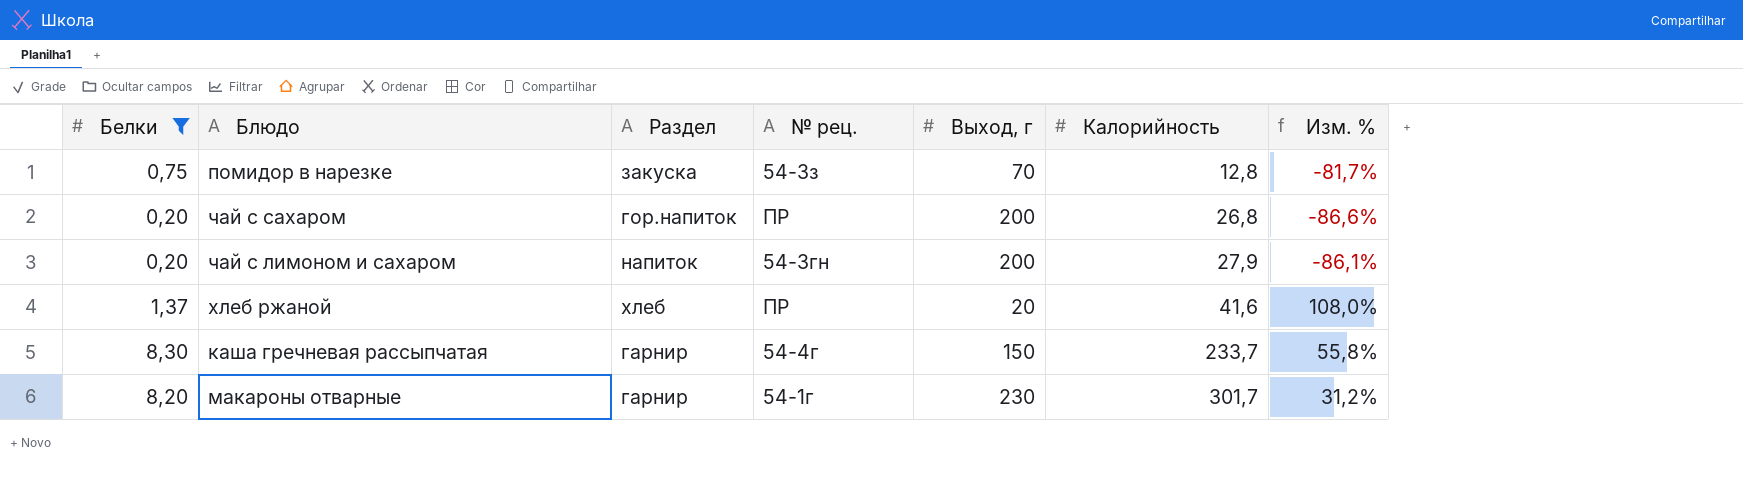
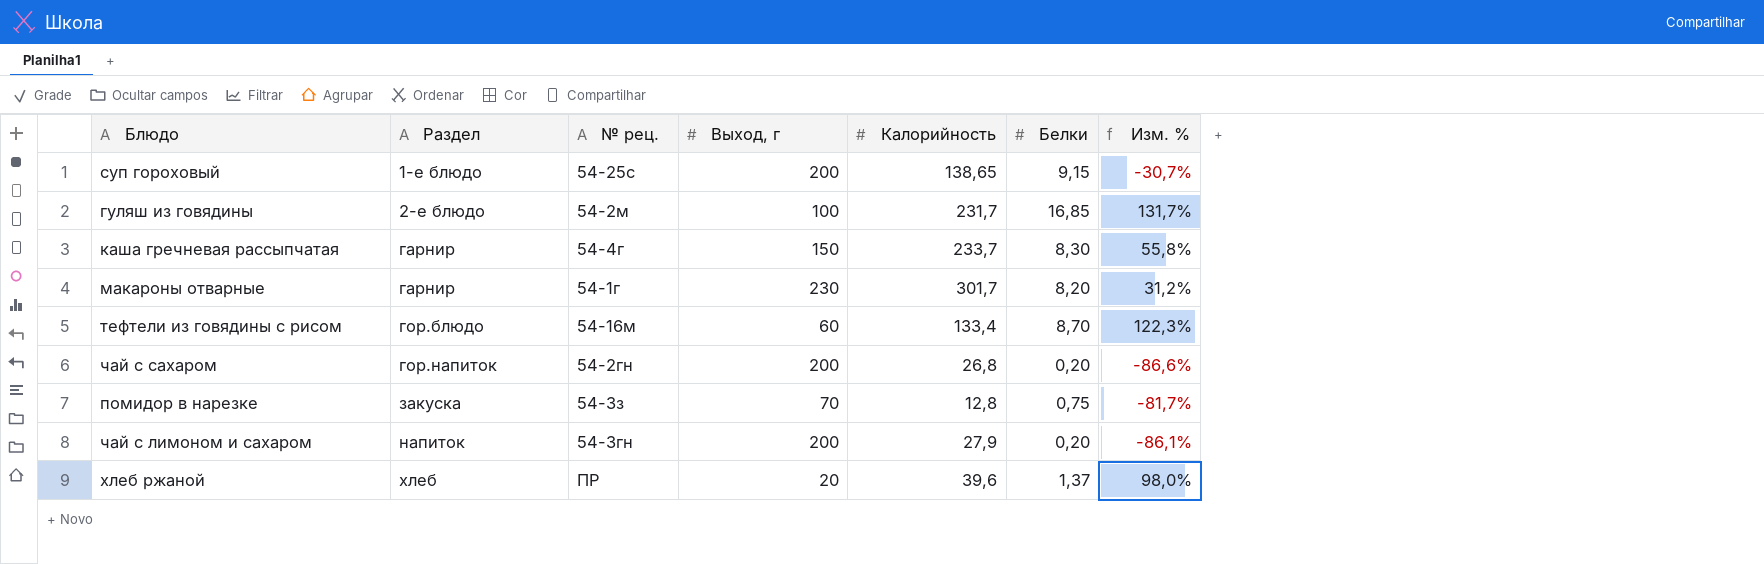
filter: Белки <= 8,30 -> none
row order: Калорийность ascending -> Раздел ascending
column Белки | position: 1 -> 6
чай с сахаром | № рец.: ПР -> 54-2гн
хлеб ржаной | Калорийность: 41,6 -> 39,6
хлеб ржаной | Изм. %: 108,0% -> 98,0%

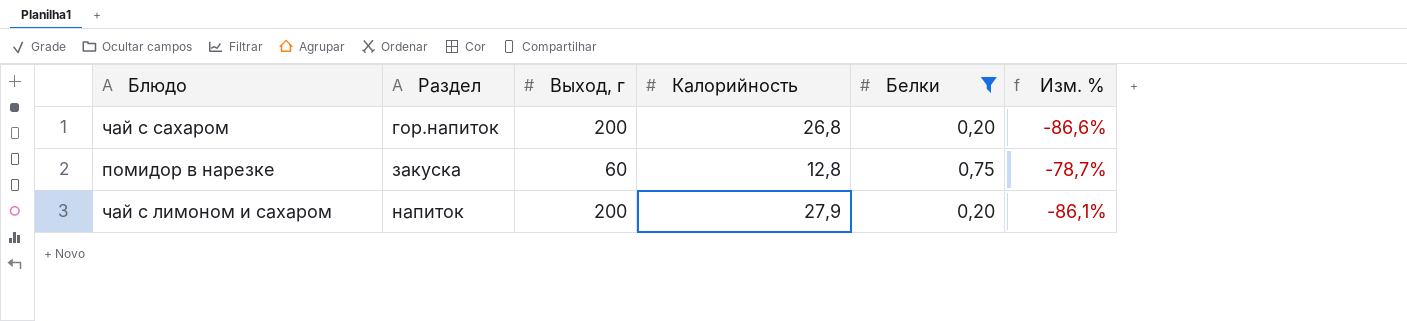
filter: none -> Белки <= 0,75
column № рец. | position: 3 -> none
помидор в нарезке | Выход, г: 70 -> 60
помидор в нарезке | Изм. %: -81,7% -> -78,7%

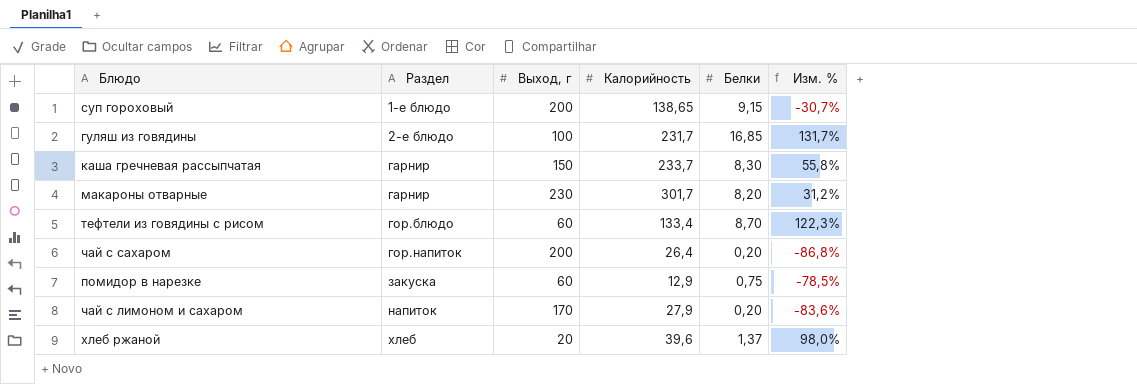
filter: Белки <= 0,75 -> none
чай с сахаром | Калорийность: 26,8 -> 26,4
чай с сахаром | Изм. %: -86,6% -> -86,8%
помидор в нарезке | Калорийность: 12,8 -> 12,9
помидор в нарезке | Изм. %: -78,7% -> -78,5%
чай с лимоном и сахаром | Выход, г: 200 -> 170
чай с лимоном и сахаром | Изм. %: -86,1% -> -83,6%

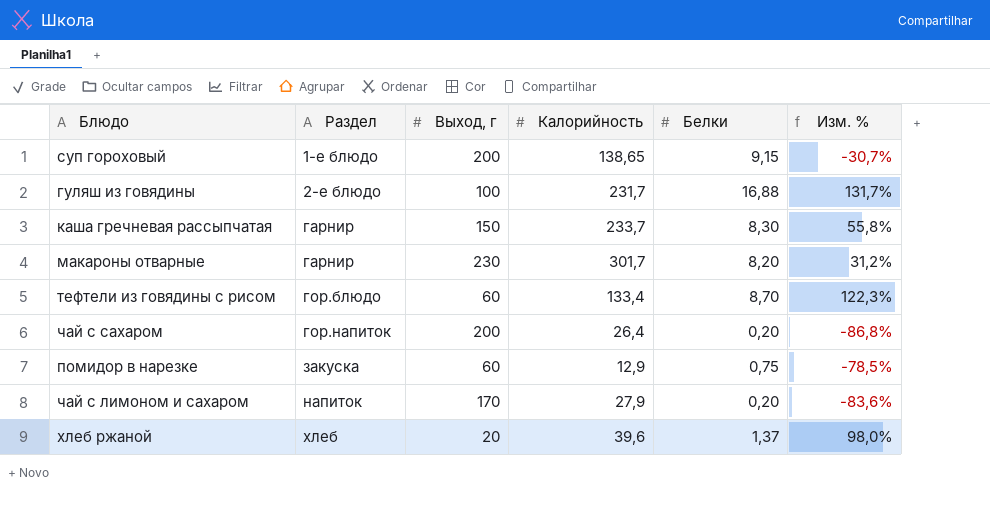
гуляш из говядины | Белки: 16,85 -> 16,88

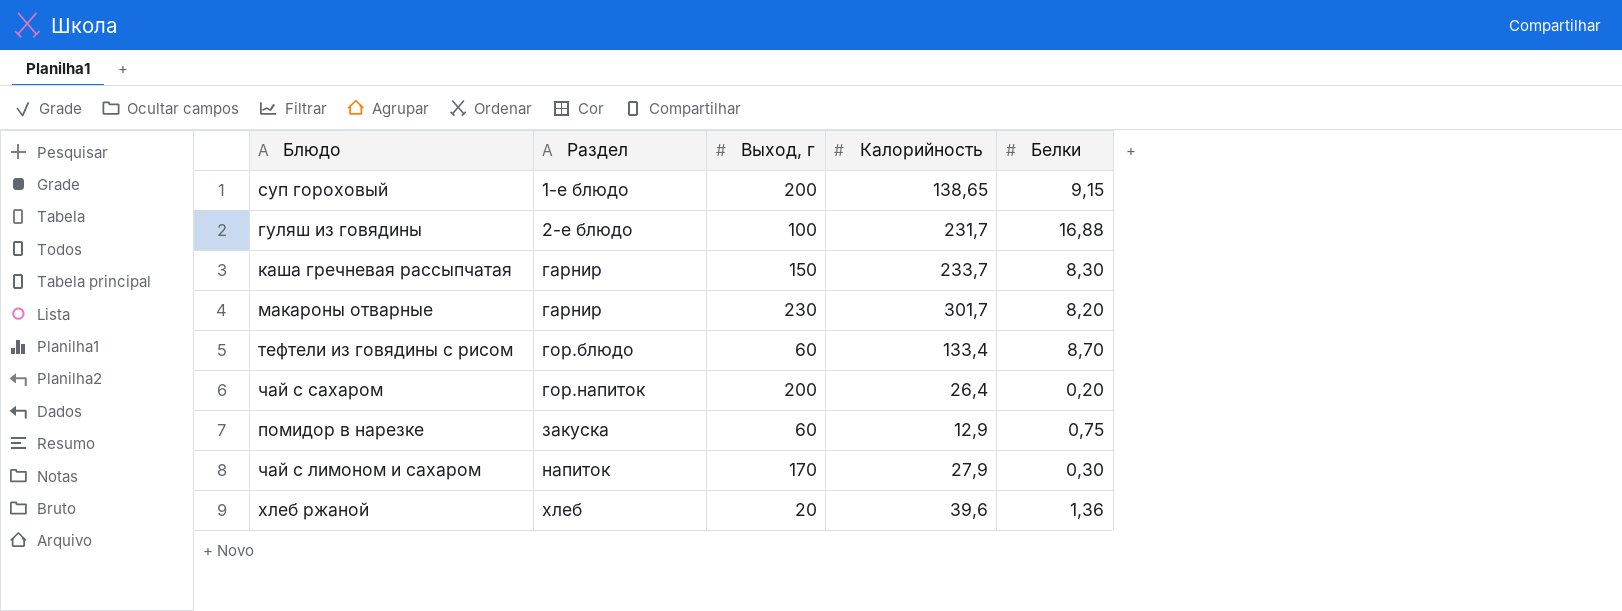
column Изм. % | formula: ([Калорийность] - [Выход, г]) / [Выход, г] -> none
чай с лимоном и сахаром | Белки: 0,20 -> 0,30
хлеб ржаной | Белки: 1,37 -> 1,36

